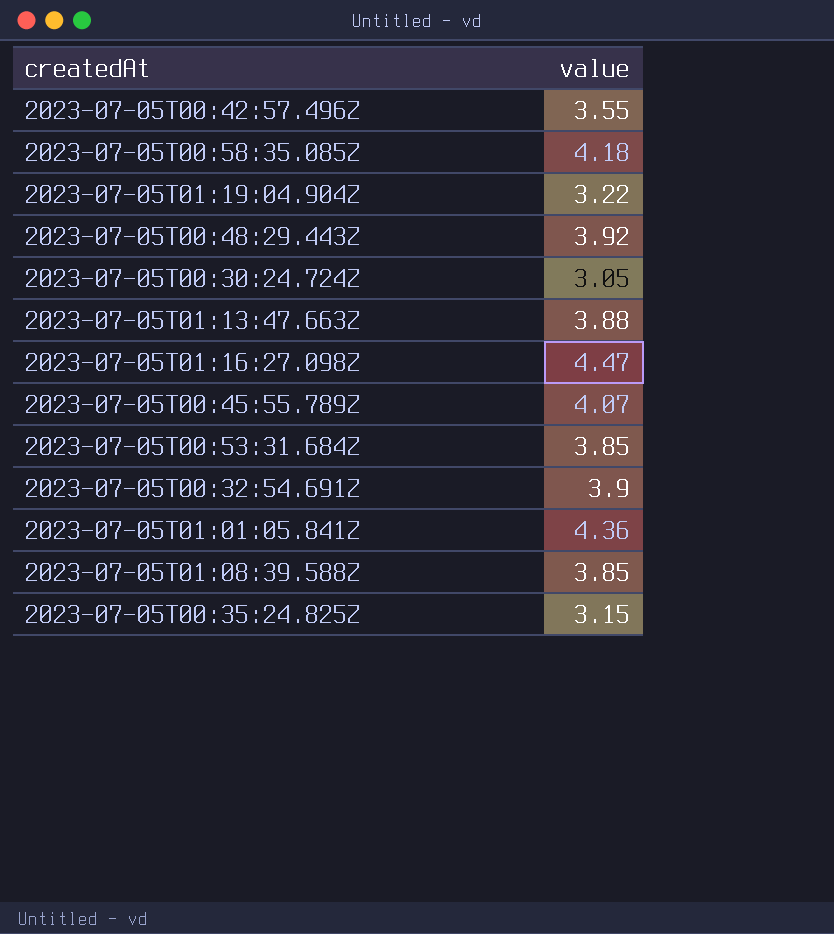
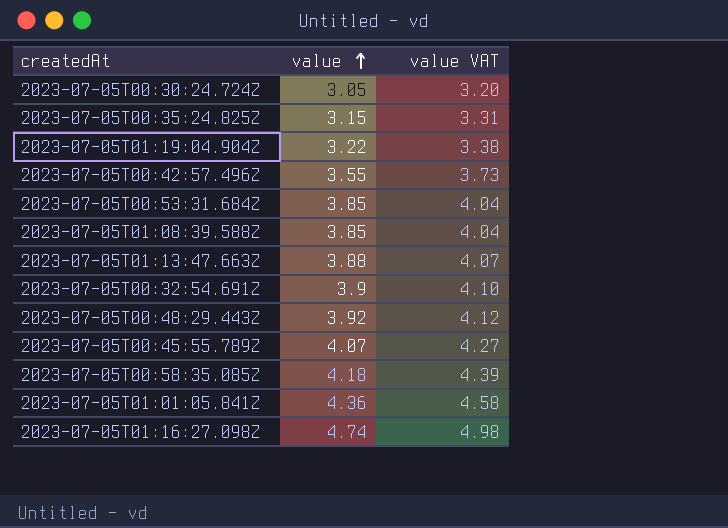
row order: none -> value ascending
column value VAT | formula: none -> [value] * 1.05
2023-07-05T01:16:27.098Z | value: 4.47 -> 4.74

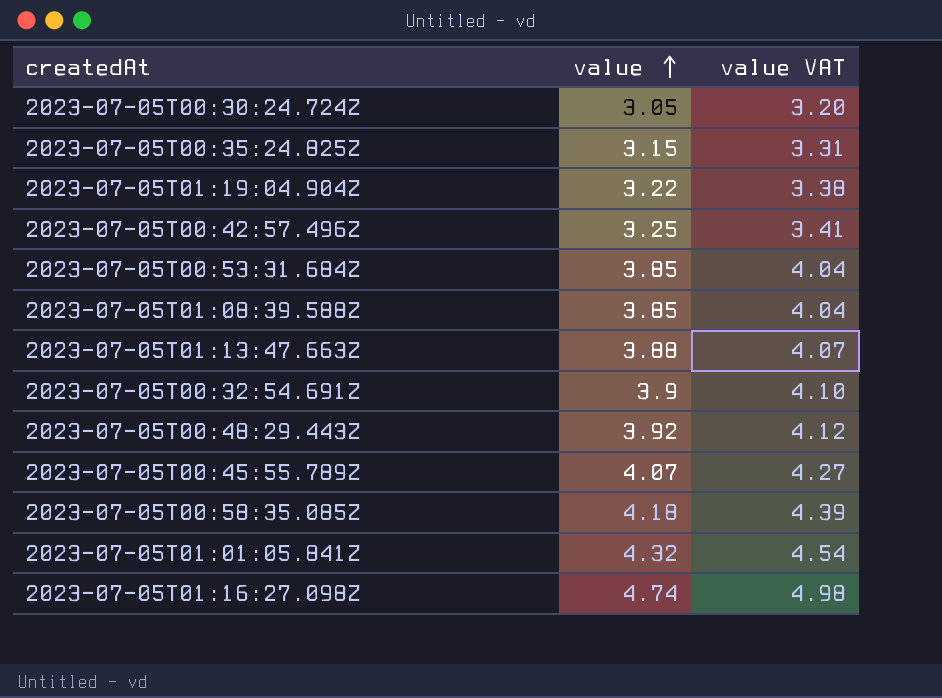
2023-07-05T00:42:57.496Z | value: 3.55 -> 3.25
2023-07-05T00:42:57.496Z | value VAT: 3.73 -> 3.41
2023-07-05T01:01:05.841Z | value: 4.36 -> 4.32
2023-07-05T01:01:05.841Z | value VAT: 4.58 -> 4.54

